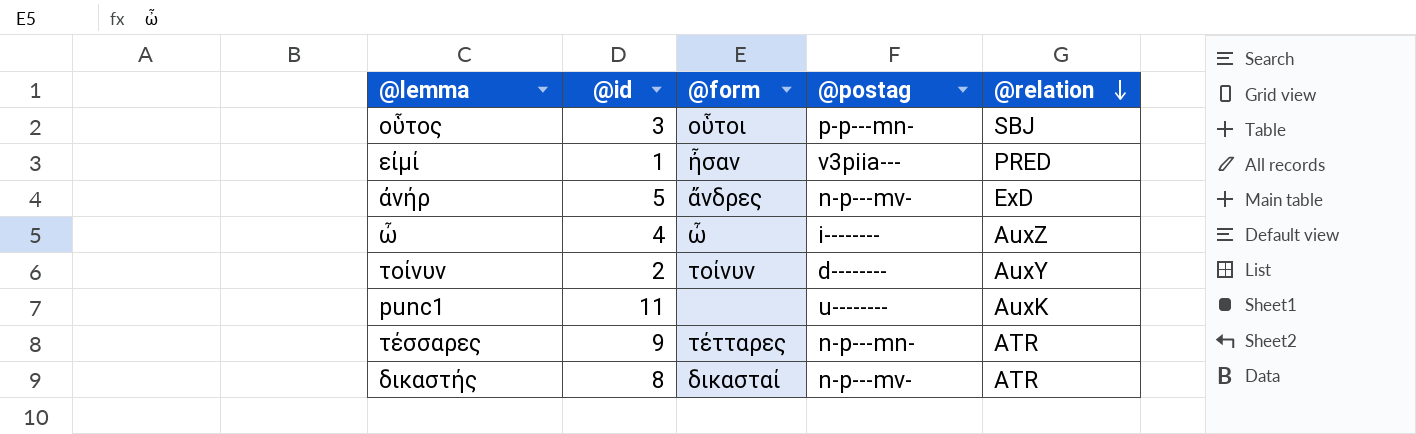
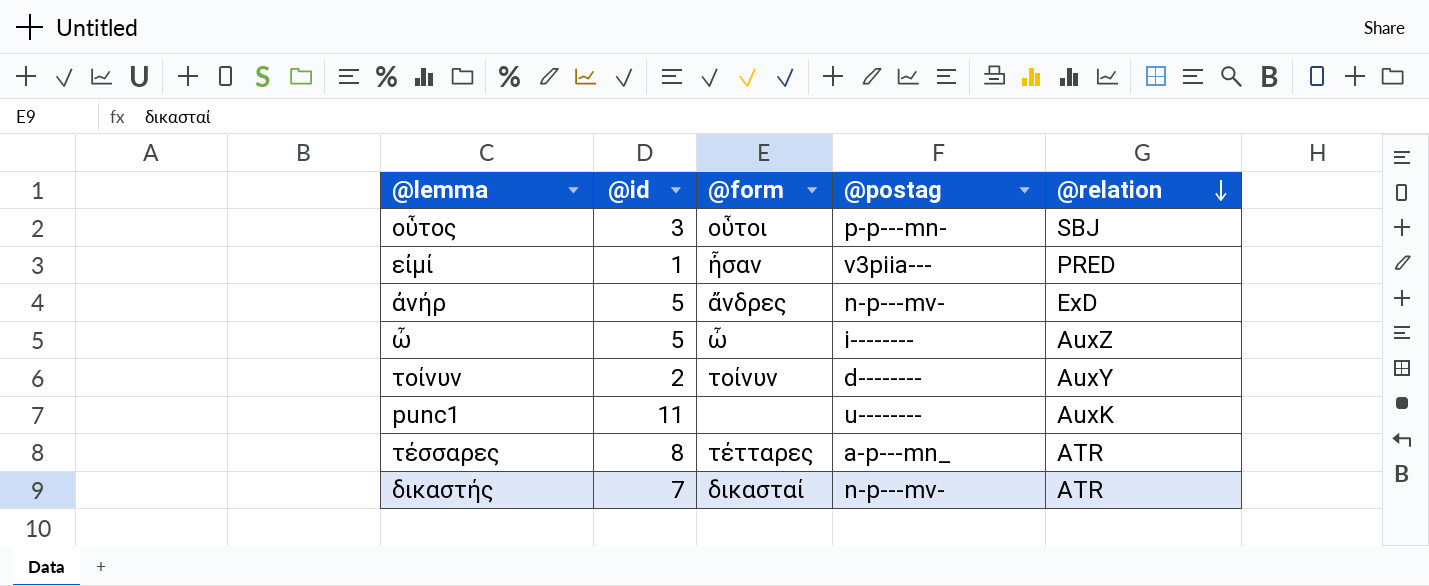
ὦ | @id: 4 -> 5
τέσσαρες | @id: 9 -> 8
τέσσαρες | @postag: n-p---mn- -> a-p---mn_
δικαστής | @id: 8 -> 7

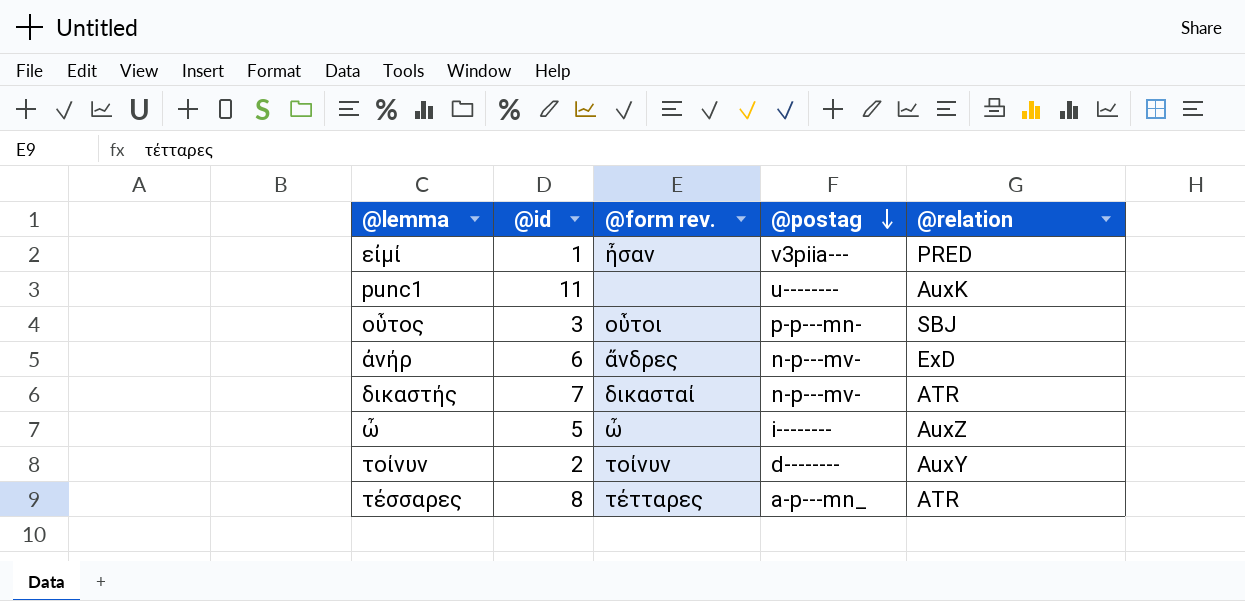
row order: @relation descending -> @postag descending
column name: @form -> @form rev.
ἀνήρ | @id: 5 -> 6

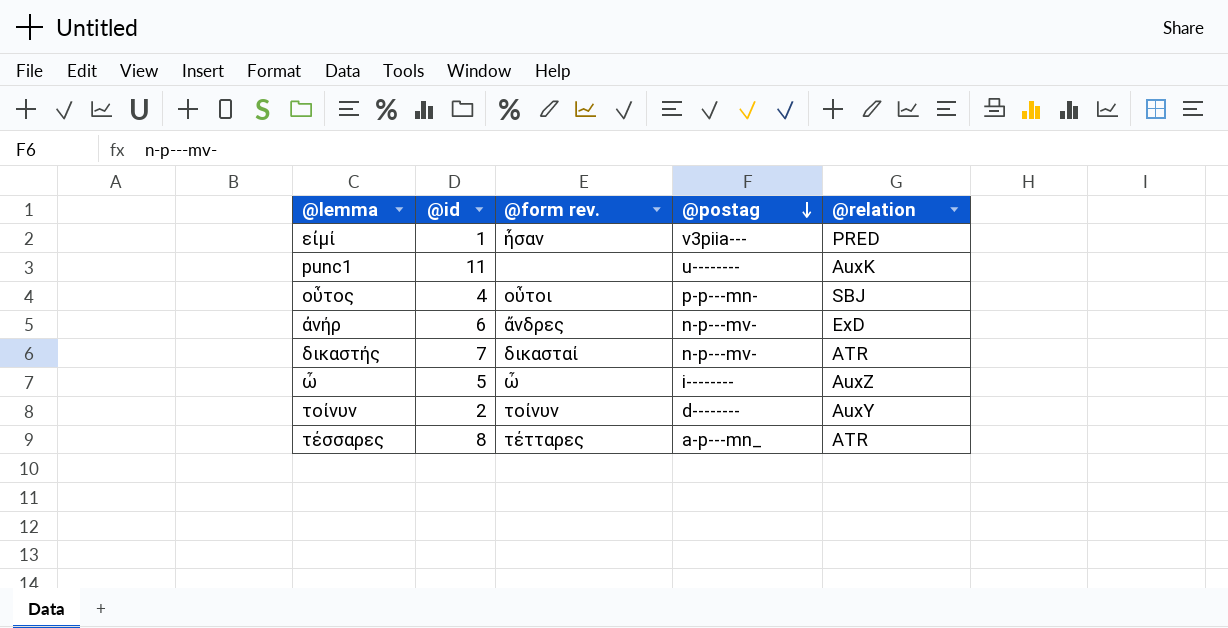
οὗτος | @id: 3 -> 4

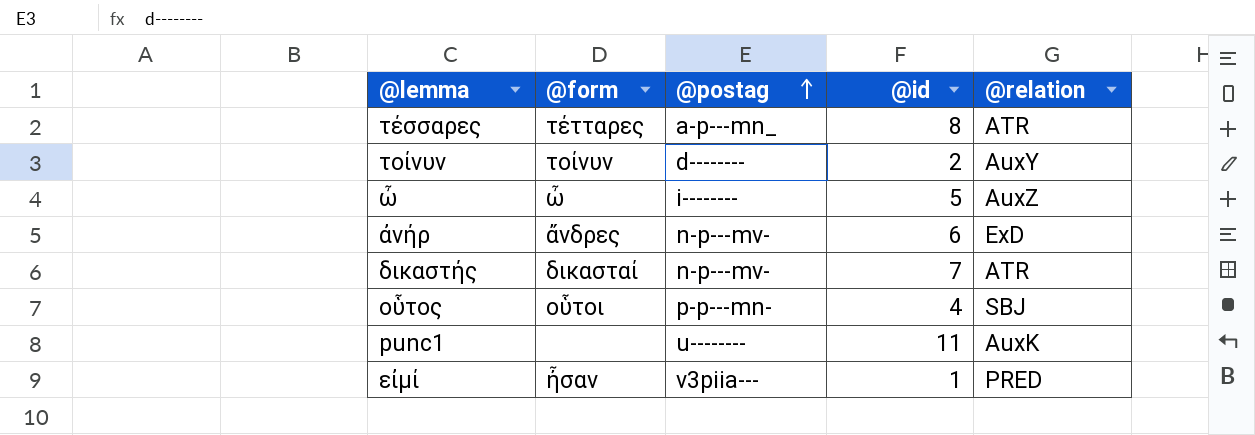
row order: @postag descending -> @postag ascending
column name: @form rev. -> @form
column @id | position: 2 -> 4

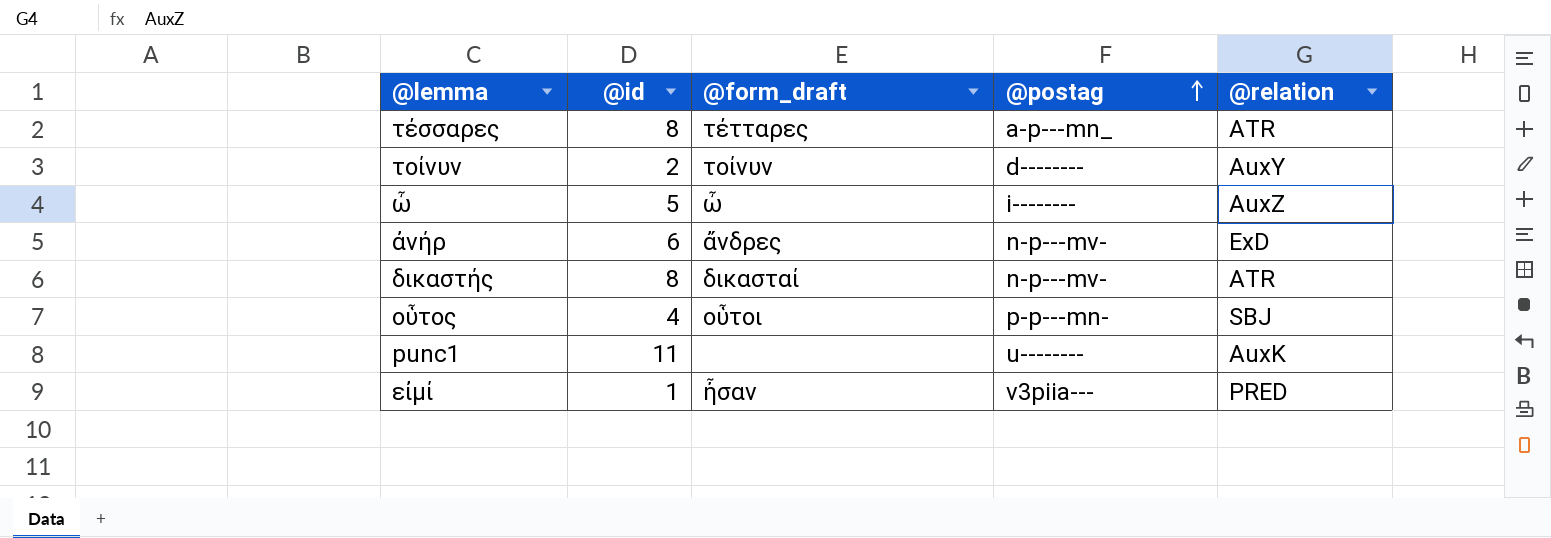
column @id | position: 4 -> 2
column name: @form -> @form_draft
δικαστής | @id: 7 -> 8

